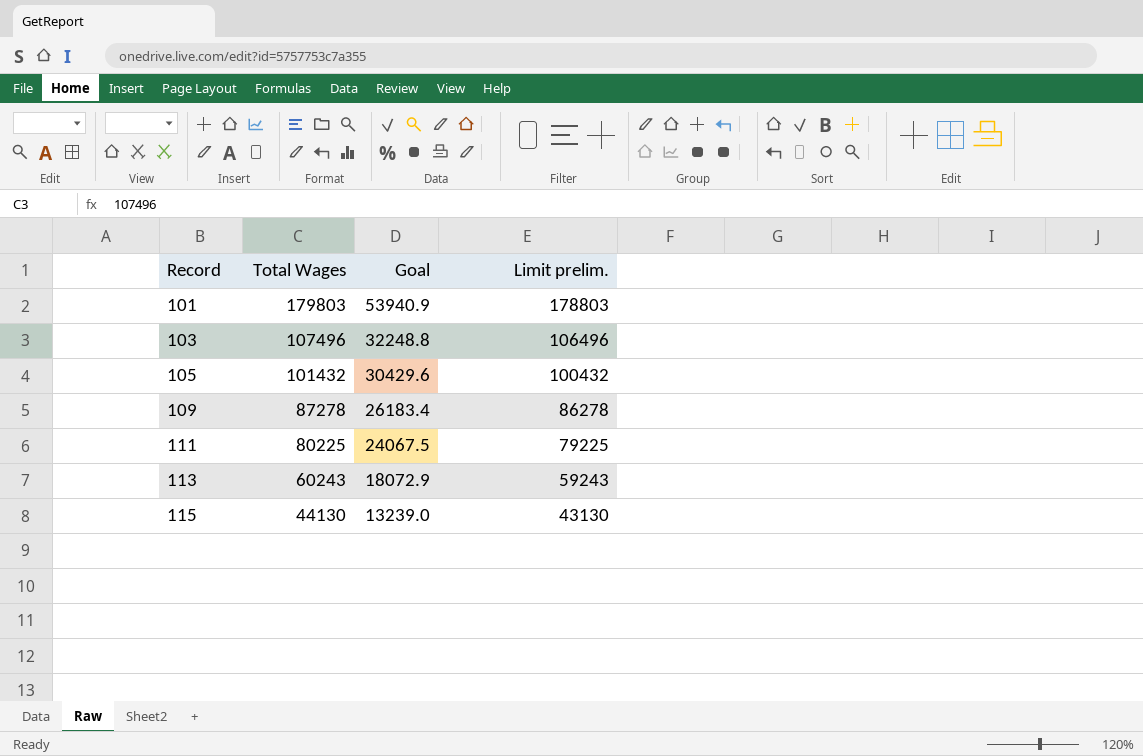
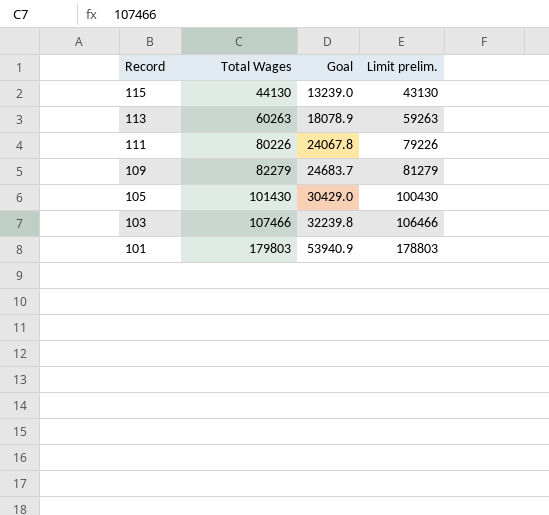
row order: Record ascending -> Record descending
113 | Total Wages: 60243 -> 60263
113 | Goal: 18072.9 -> 18078.9
113 | Limit prelim.: 59243 -> 59263
111 | Total Wages: 80225 -> 80226
111 | Goal: 24067.5 -> 24067.8
111 | Limit prelim.: 79225 -> 79226
109 | Total Wages: 87278 -> 82279
109 | Goal: 26183.4 -> 24683.7
109 | Limit prelim.: 86278 -> 81279
105 | Total Wages: 101432 -> 101430
105 | Goal: 30429.6 -> 30429.0
105 | Limit prelim.: 100432 -> 100430
103 | Total Wages: 107496 -> 107466
103 | Goal: 32248.8 -> 32239.8
103 | Limit prelim.: 106496 -> 106466

